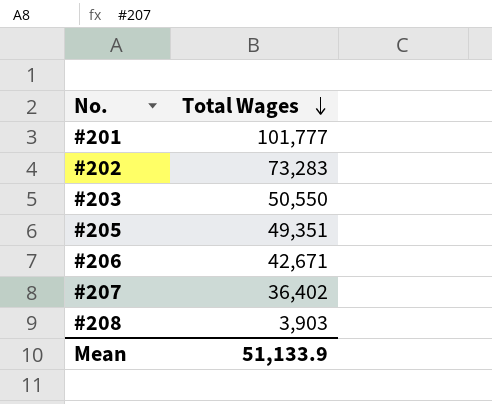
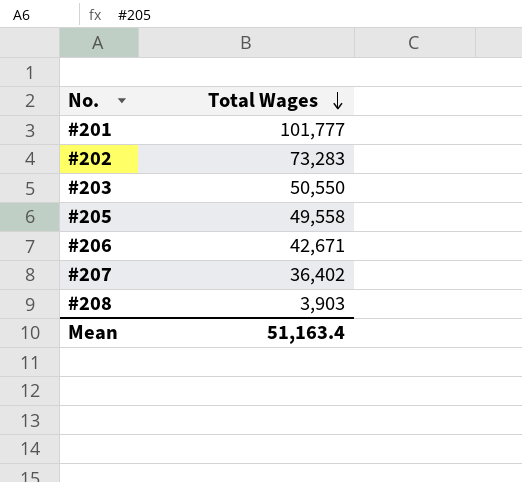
#205 | Total Wages: 49,351 -> 49,558
Mean | Total Wages: 51,133.9 -> 51,163.4

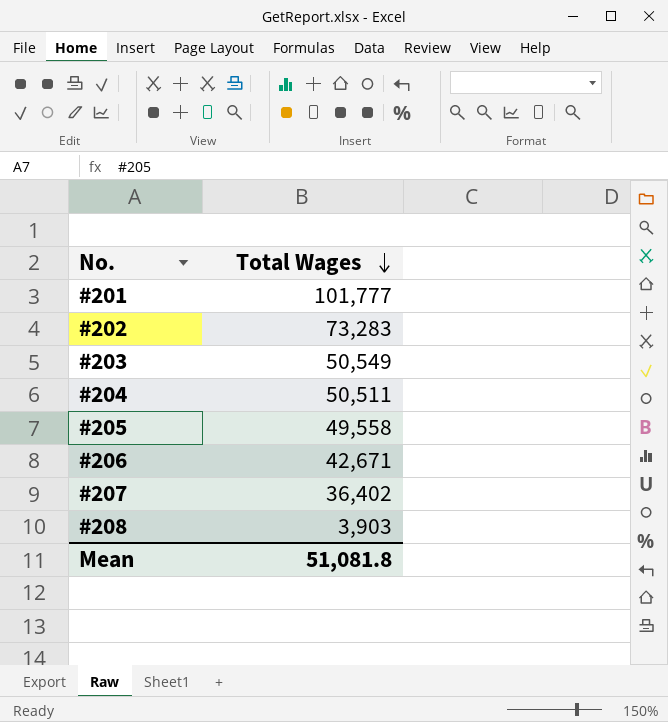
#203 | Total Wages: 50,550 -> 50,549
row #204: none -> 50,511
Mean | Total Wages: 51,163.4 -> 51,081.8

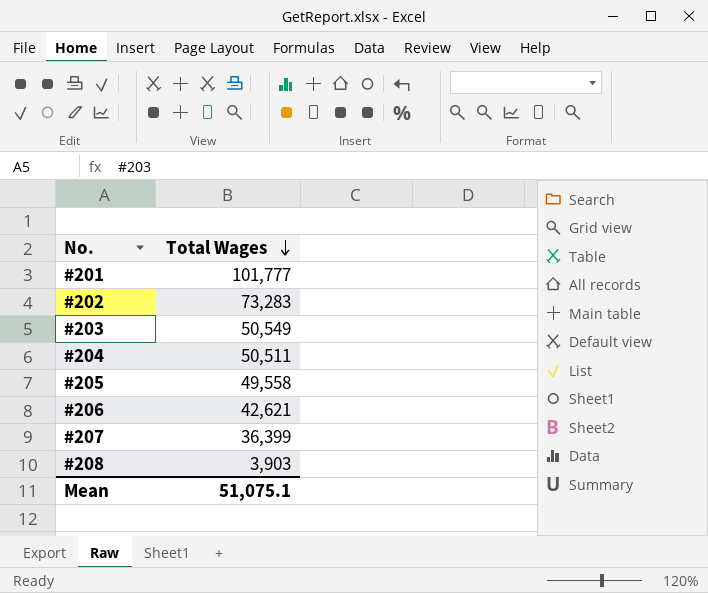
#206 | Total Wages: 42,671 -> 42,621
#207 | Total Wages: 36,402 -> 36,399
Mean | Total Wages: 51,081.8 -> 51,075.1

